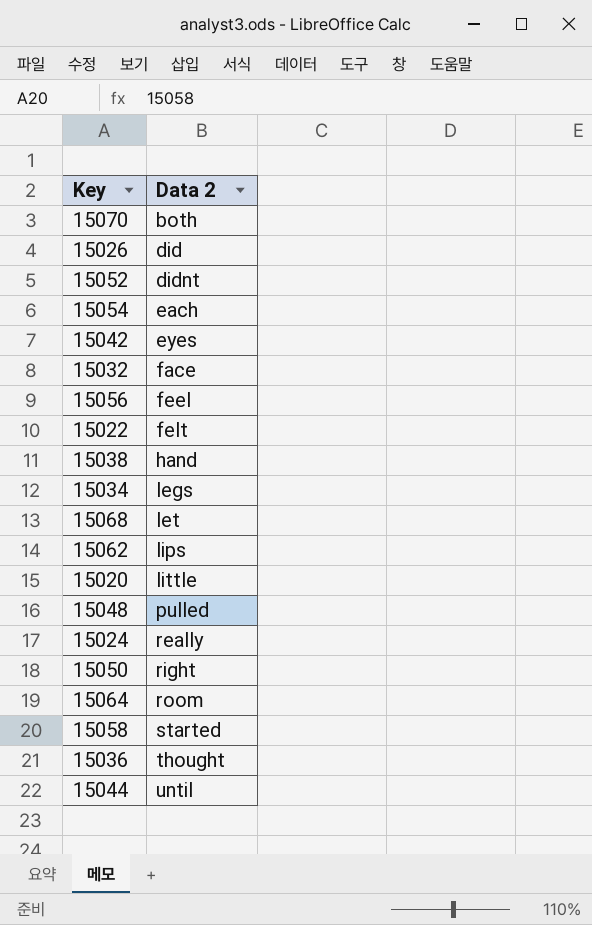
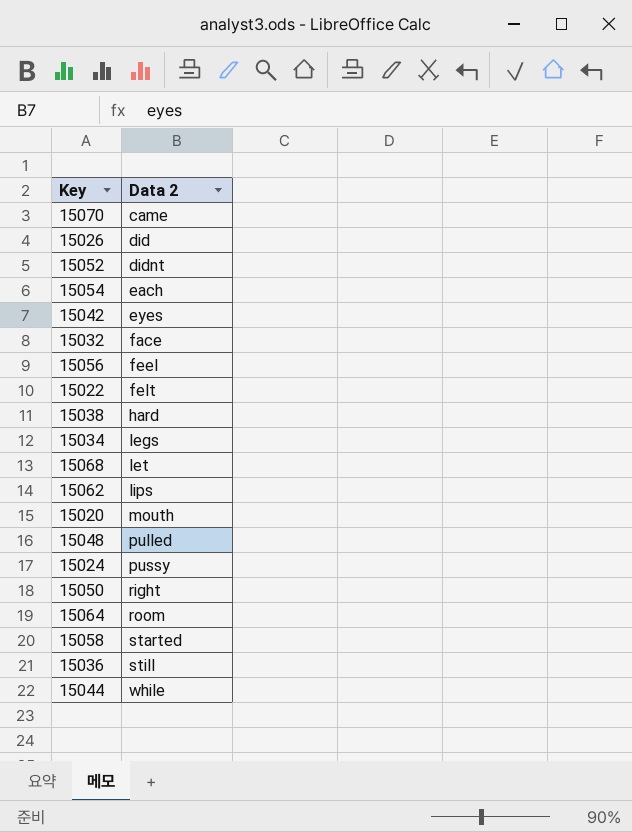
15070 | Data 2: both -> came
15038 | Data 2: hand -> hard
15020 | Data 2: little -> mouth
15024 | Data 2: really -> pussy
15036 | Data 2: thought -> still
15044 | Data 2: until -> while

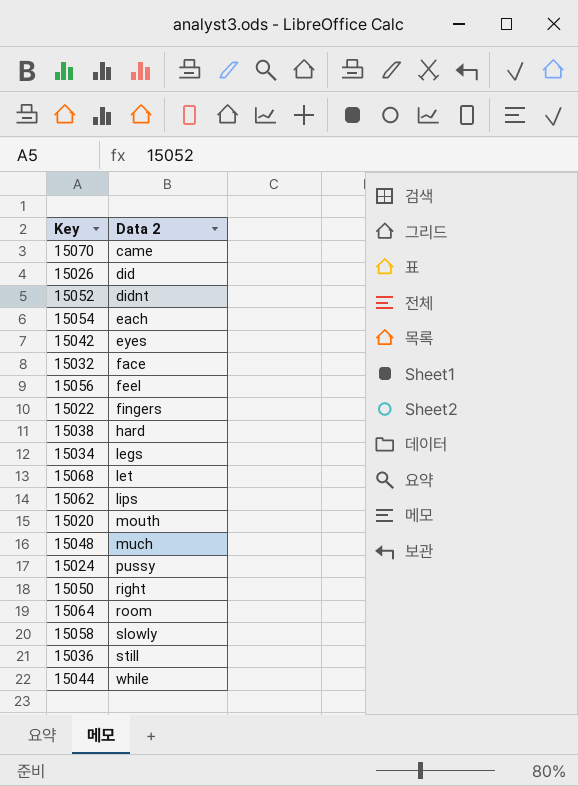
15022 | Data 2: felt -> fingers
15048 | Data 2: pulled -> much
15058 | Data 2: started -> slowly

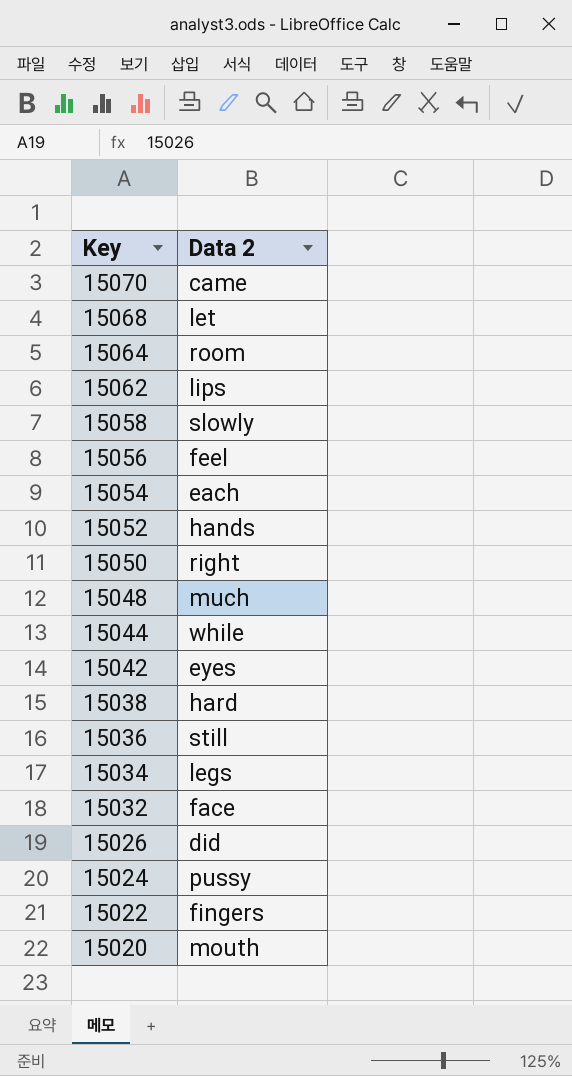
row order: Data 2 ascending -> Key descending
15052 | Data 2: didnt -> hands

